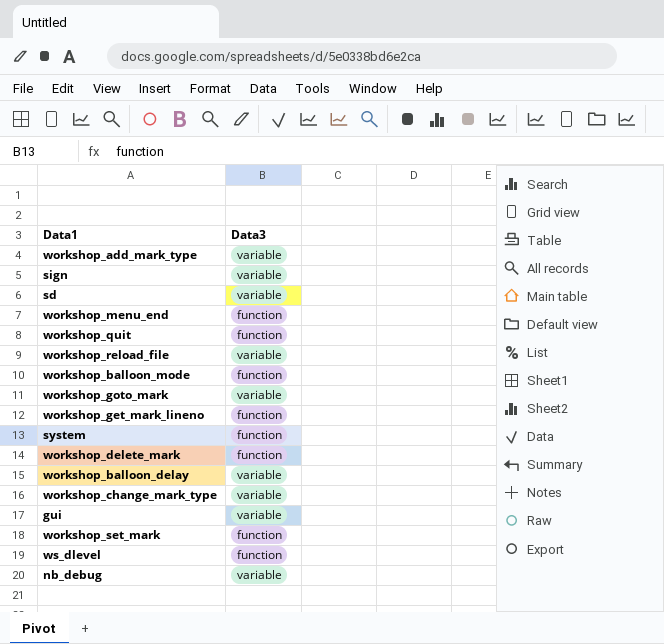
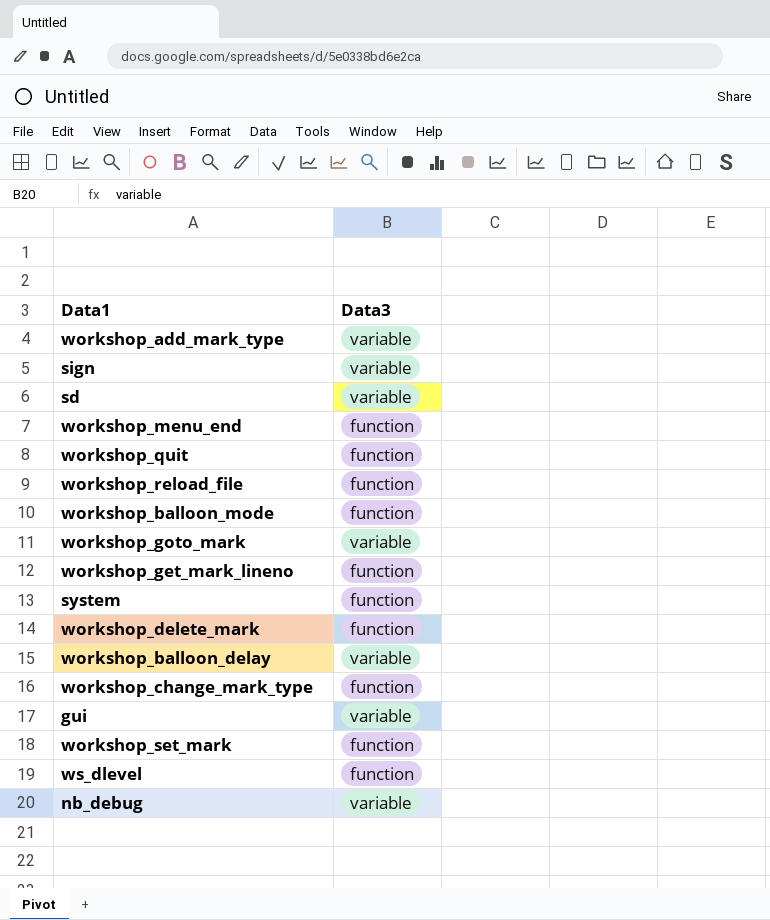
workshop_reload_file | Data3: variable -> function
workshop_change_mark_type | Data3: variable -> function

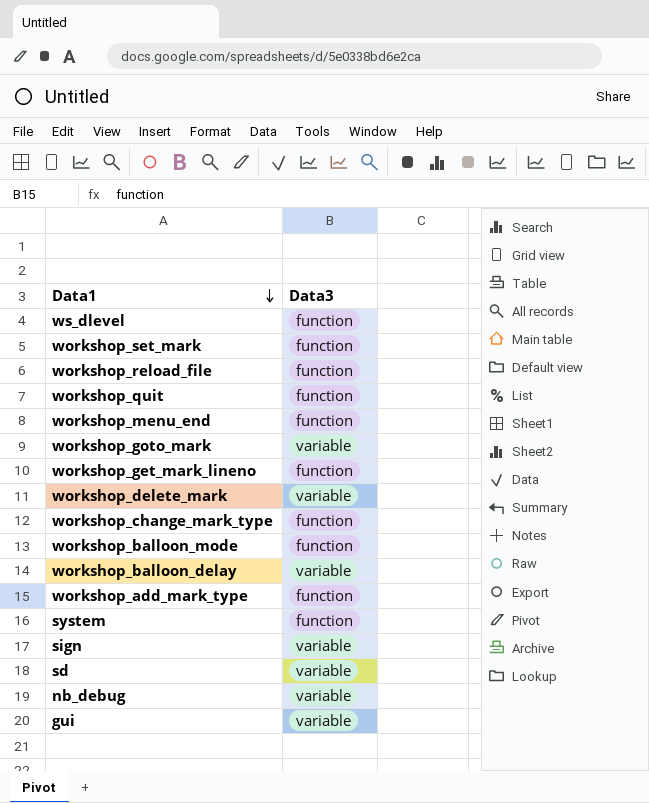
row order: none -> Data1 descending
workshop_delete_mark | Data3: function -> variable
workshop_add_mark_type | Data3: variable -> function

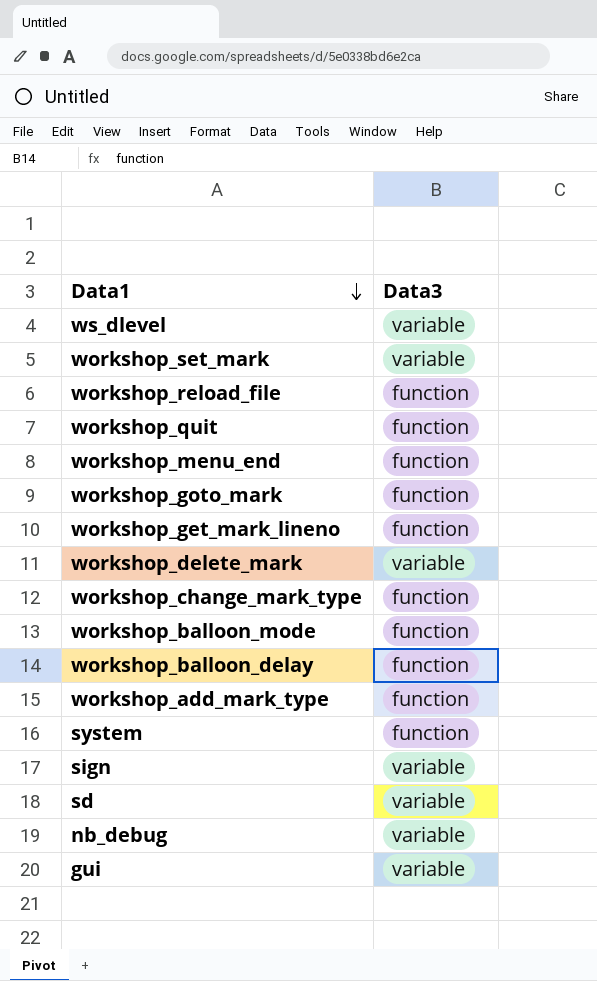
ws_dlevel | Data3: function -> variable
workshop_set_mark | Data3: function -> variable
workshop_goto_mark | Data3: variable -> function
workshop_balloon_delay | Data3: variable -> function

